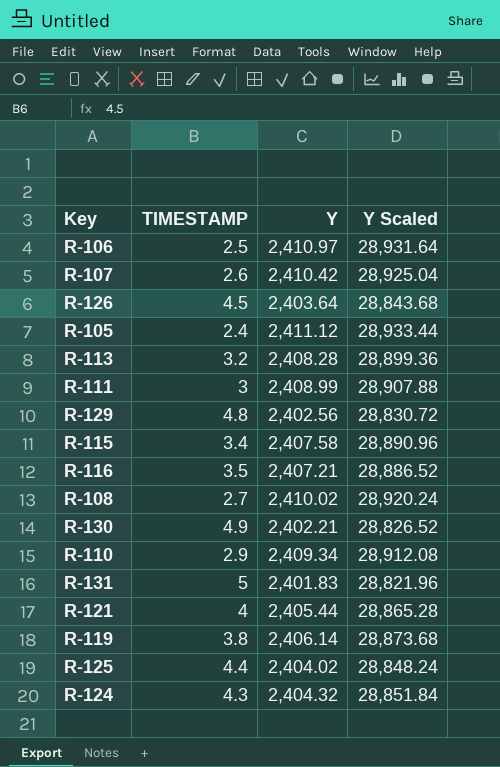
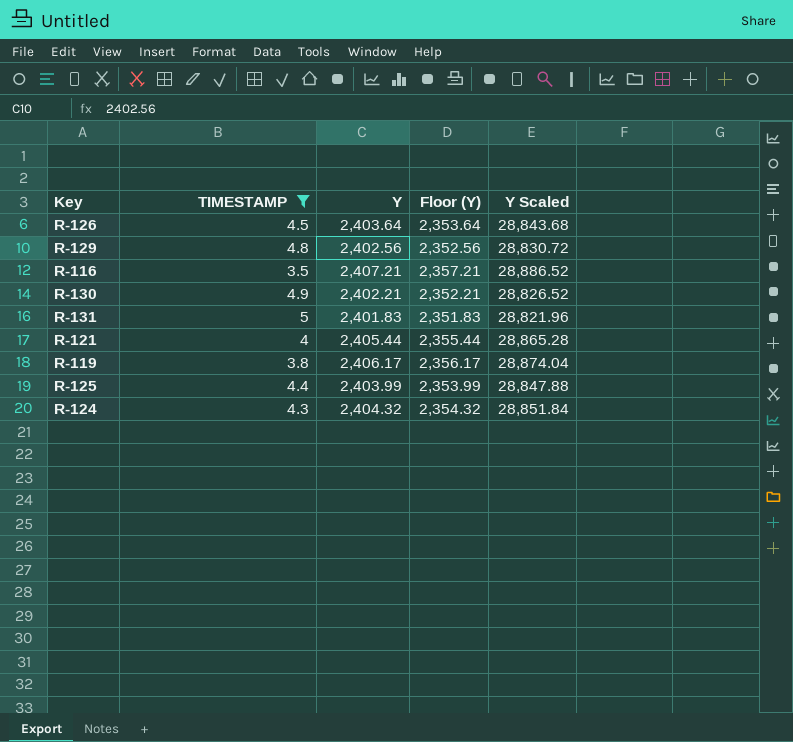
filter: none -> TIMESTAMP >= 3.5
column Floor (Y) | formula: none -> [Y] - 50
R-119 | Y: 2,406.14 -> 2,406.17
R-119 | Y Scaled: 28,873.68 -> 28,874.04
R-125 | Y: 2,404.02 -> 2,403.99
R-125 | Y Scaled: 28,848.24 -> 28,847.88

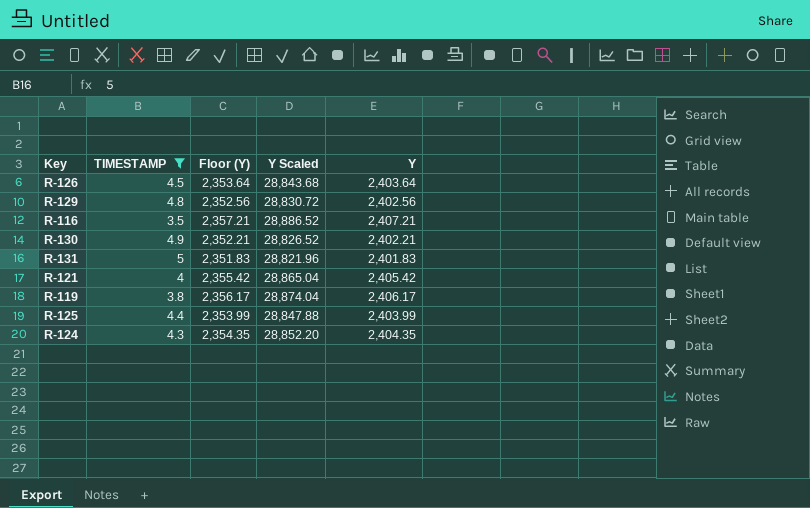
column Y | position: 3 -> 5
R-121 | Floor (Y): 2,355.44 -> 2,355.42
R-121 | Y Scaled: 28,865.28 -> 28,865.04
R-121 | Y: 2,405.44 -> 2,405.42
R-124 | Floor (Y): 2,354.32 -> 2,354.35
R-124 | Y Scaled: 28,851.84 -> 28,852.20
R-124 | Y: 2,404.32 -> 2,404.35

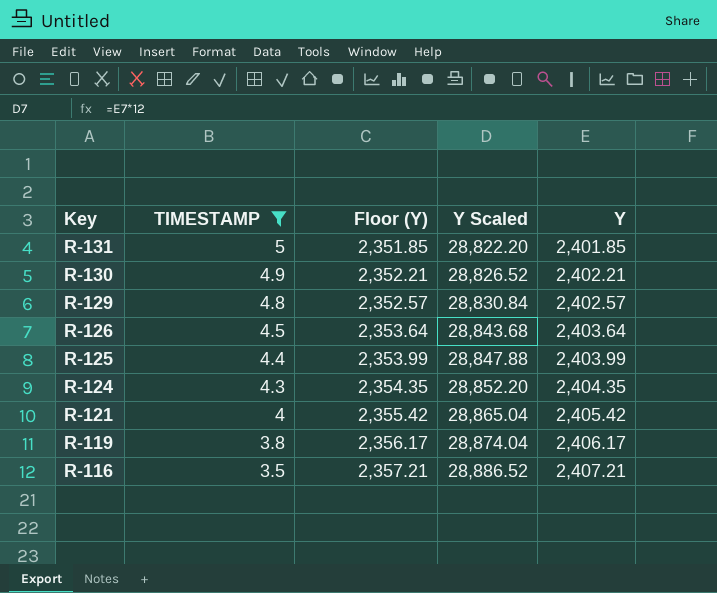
row order: none -> Key descending
R-131 | Floor (Y): 2,351.83 -> 2,351.85
R-131 | Y Scaled: 28,821.96 -> 28,822.20
R-131 | Y: 2,401.83 -> 2,401.85
R-129 | Floor (Y): 2,352.56 -> 2,352.57
R-129 | Y Scaled: 28,830.72 -> 28,830.84
R-129 | Y: 2,402.56 -> 2,402.57

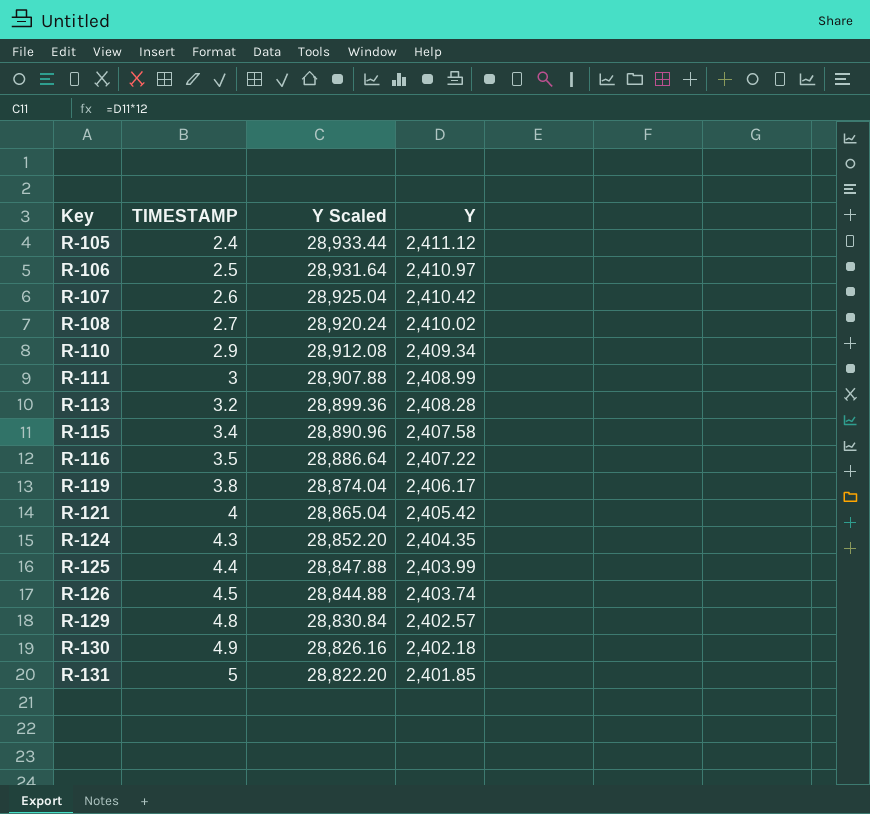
filter: TIMESTAMP >= 3.5 -> none
row order: Key descending -> Key ascending
column Floor (Y) | formula: [Y] - 50 -> none
R-116 | Y Scaled: 28,886.52 -> 28,886.64
R-116 | Y: 2,407.21 -> 2,407.22
R-126 | Y Scaled: 28,843.68 -> 28,844.88
R-126 | Y: 2,403.64 -> 2,403.74
R-130 | Y Scaled: 28,826.52 -> 28,826.16
R-130 | Y: 2,402.21 -> 2,402.18

